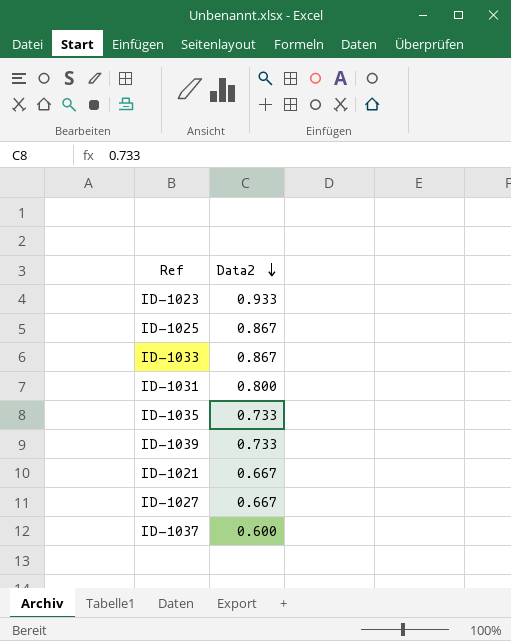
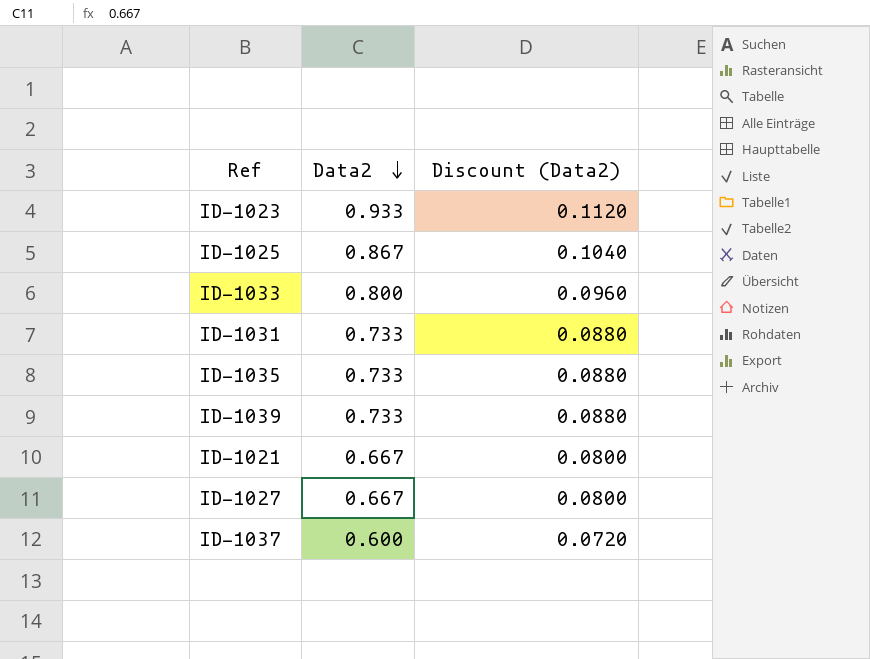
column Discount (Data2) | formula: none -> [Data2] * 0.12
ID-1033 | Data2: 0.867 -> 0.800
ID-1031 | Data2: 0.800 -> 0.733

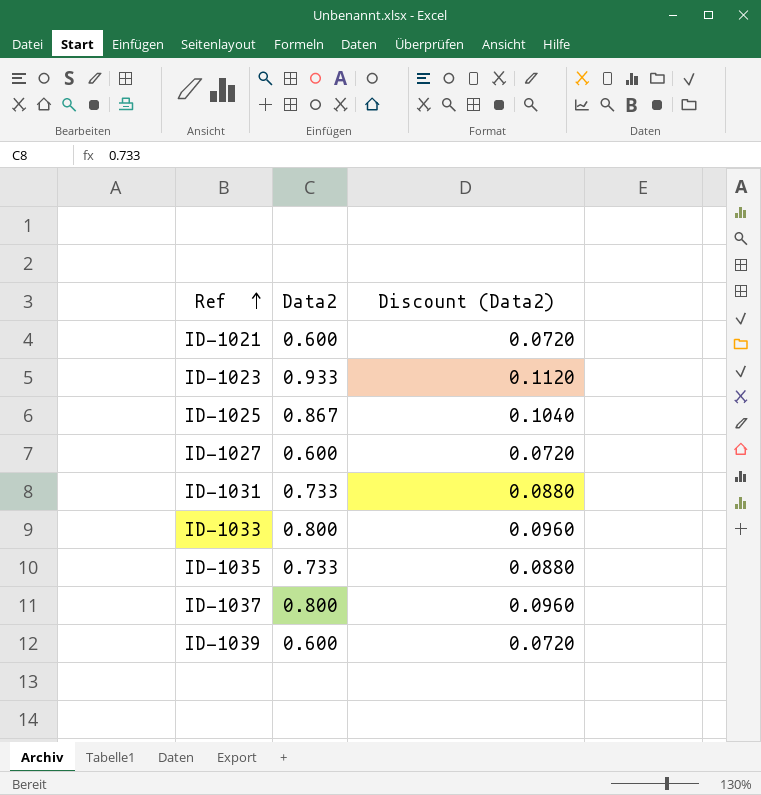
row order: Data2 descending -> Ref ascending
ID-1021 | Data2: 0.667 -> 0.600
ID-1021 | Discount (Data2): 0.0800 -> 0.0720
ID-1027 | Data2: 0.667 -> 0.600
ID-1027 | Discount (Data2): 0.0800 -> 0.0720
ID-1037 | Data2: 0.600 -> 0.800
ID-1037 | Discount (Data2): 0.0720 -> 0.0960
ID-1039 | Data2: 0.733 -> 0.600
ID-1039 | Discount (Data2): 0.0880 -> 0.0720

